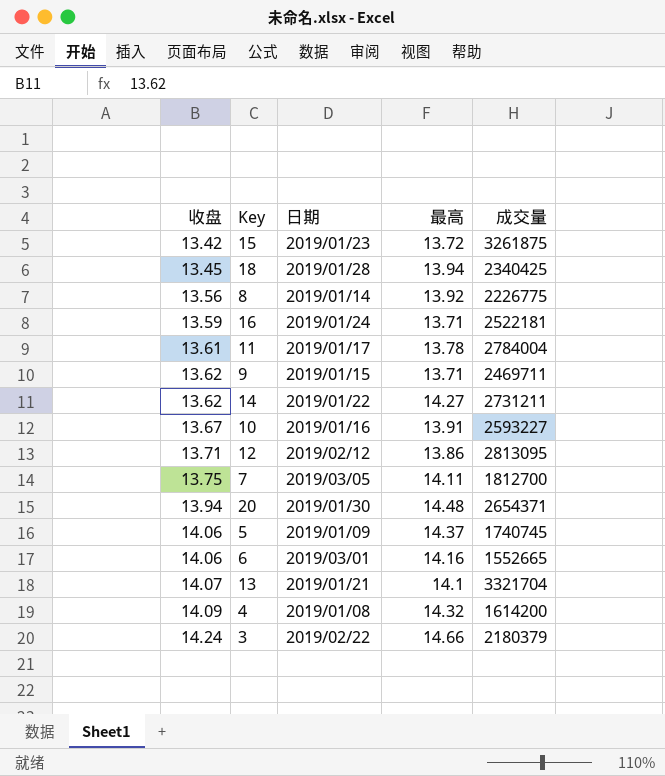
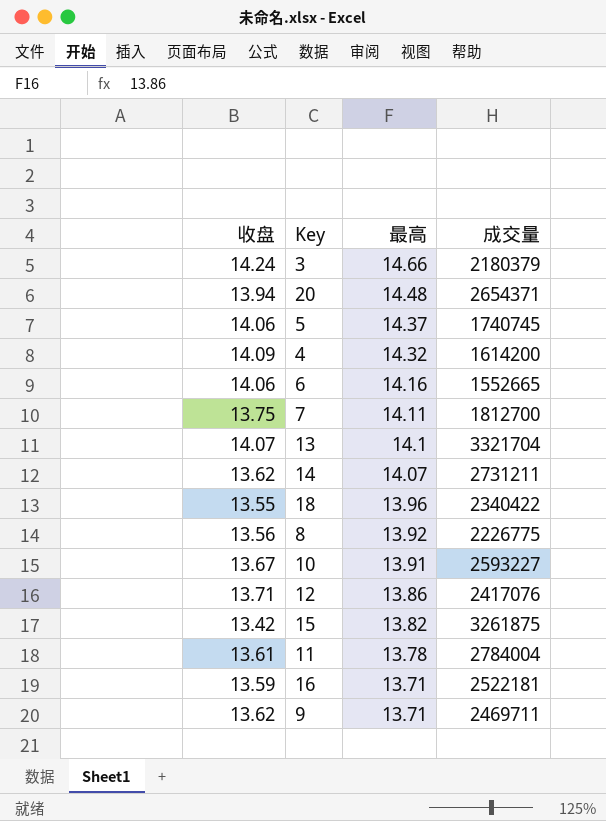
row order: 收盘 ascending -> 最高 descending
column 日期 | position: 3 -> none
14 | 最高: 14.27 -> 14.07
18 | 收盘: 13.45 -> 13.55
18 | 最高: 13.94 -> 13.96
18 | 成交量: 2340425 -> 2340422
12 | 成交量: 2813095 -> 2417076
15 | 最高: 13.72 -> 13.82

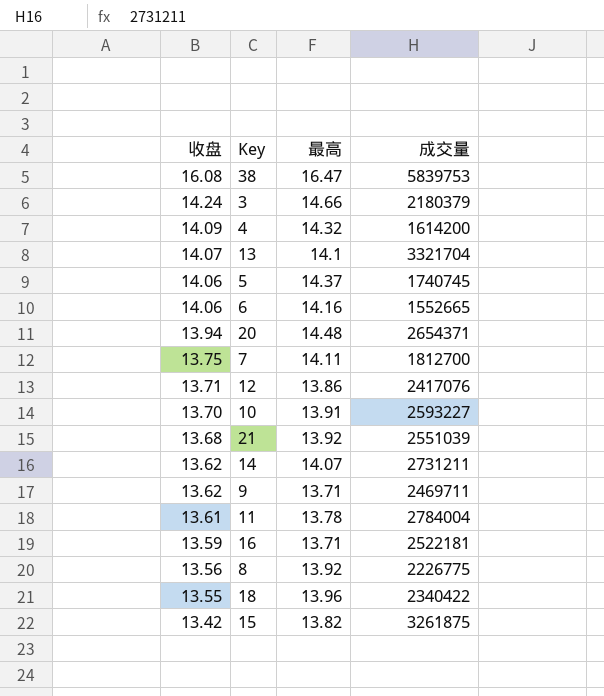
row order: 最高 descending -> 收盘 descending
row 38: none -> 16.08 | 16.47 | 5839753
10 | 收盘: 13.67 -> 13.70
row 21: none -> 13.68 | 13.92 | 2551039

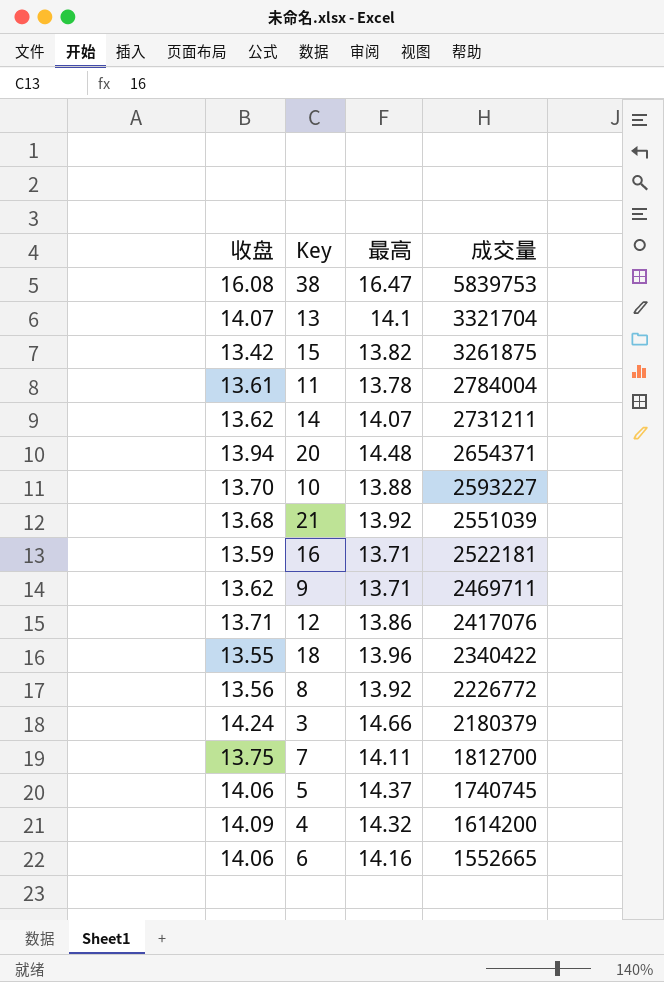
row order: 收盘 descending -> 成交量 descending
10 | 最高: 13.91 -> 13.88
8 | 成交量: 2226775 -> 2226772

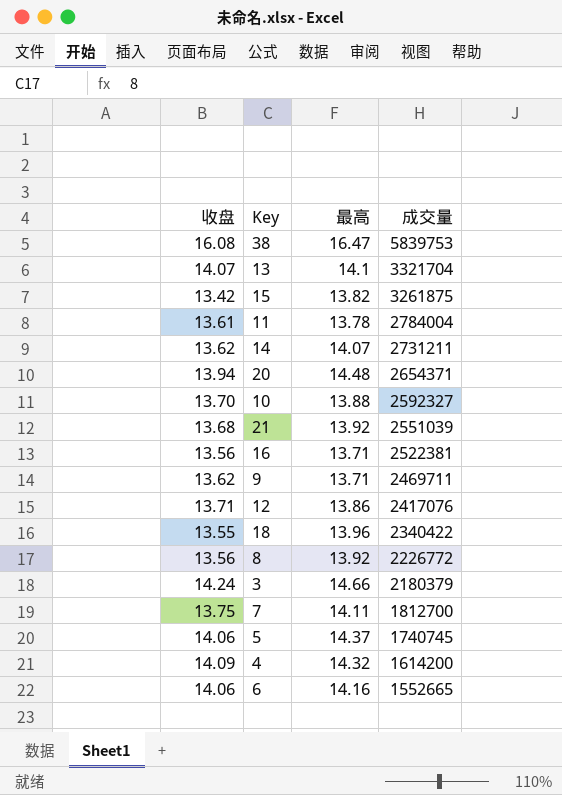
10 | 成交量: 2593227 -> 2592327
16 | 收盘: 13.59 -> 13.56
16 | 成交量: 2522181 -> 2522381

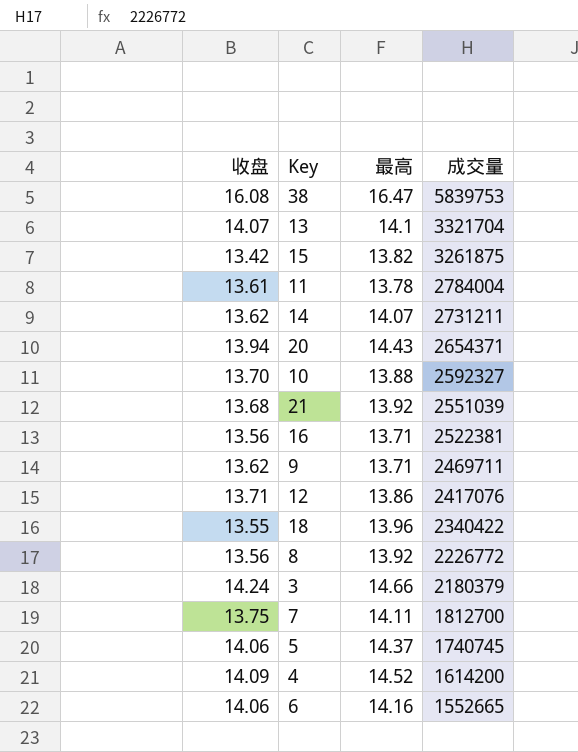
20 | 最高: 14.48 -> 14.43
4 | 最高: 14.32 -> 14.52

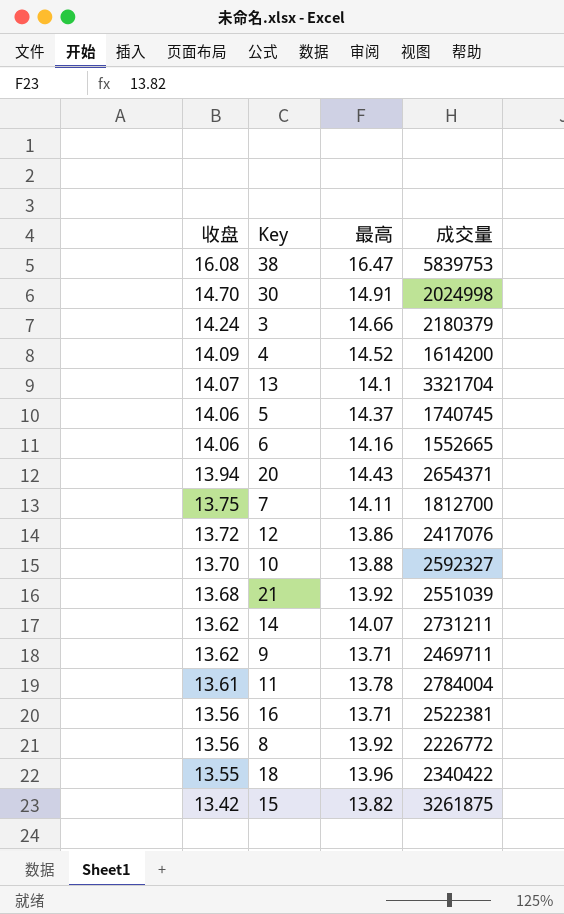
row order: 成交量 descending -> 收盘 descending
row 30: none -> 14.70 | 14.91 | 2024998
12 | 收盘: 13.71 -> 13.72

